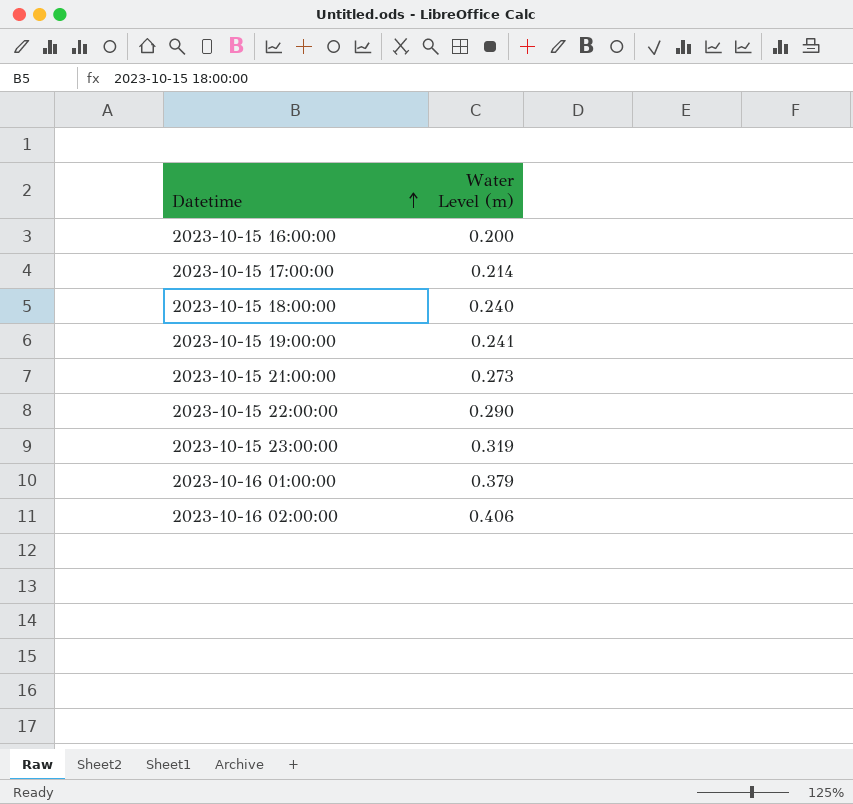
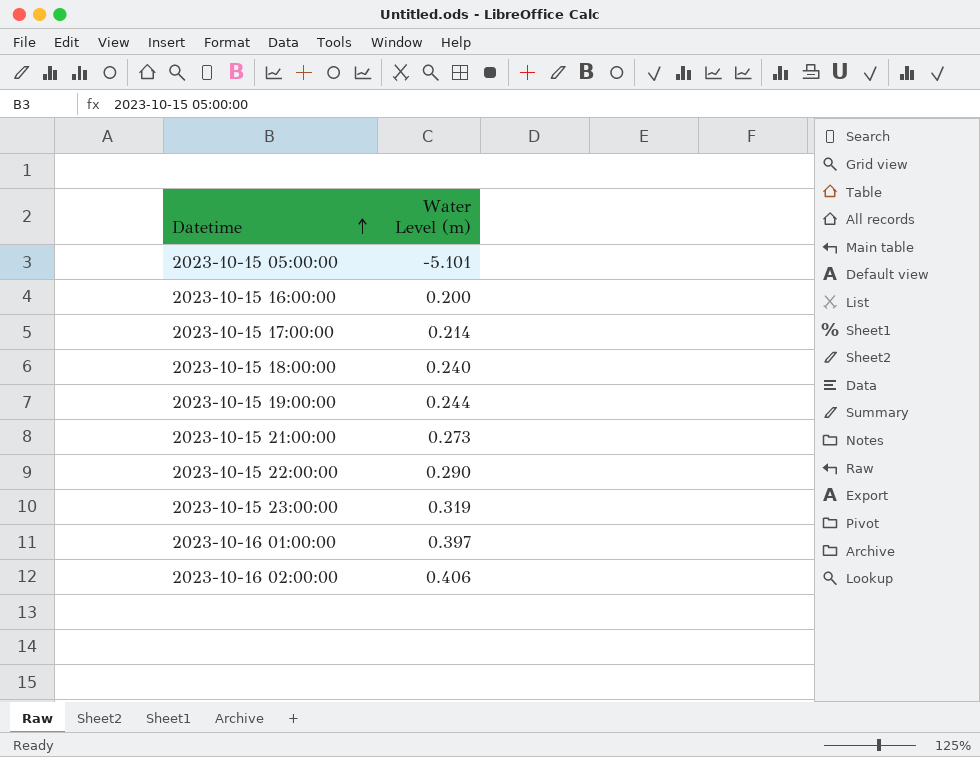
row 2023-10-15 05:00:00: none -> -5.101
2023-10-15 19:00:00 | Water Level (m): 0.241 -> 0.244
2023-10-16 01:00:00 | Water Level (m): 0.379 -> 0.397

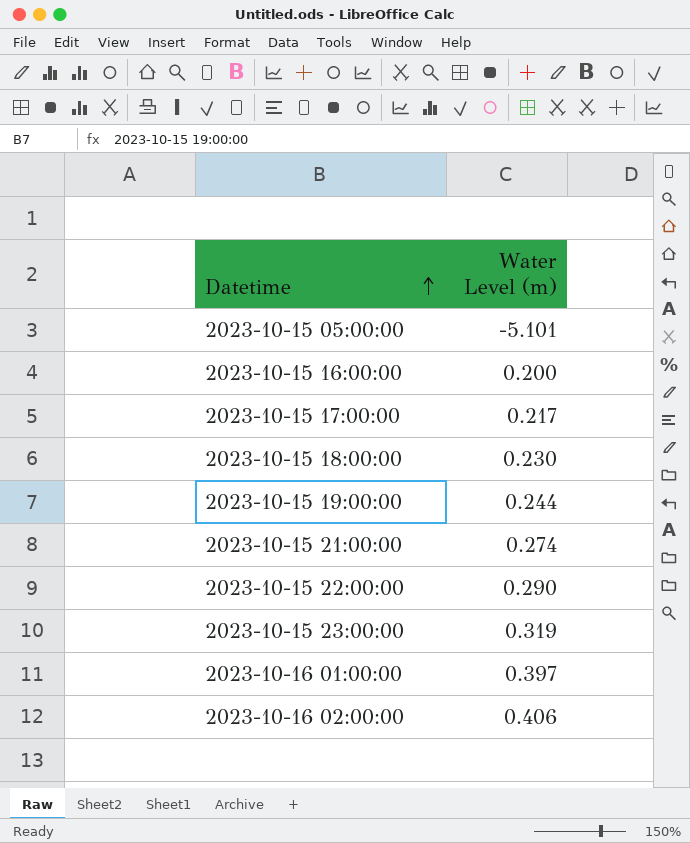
2023-10-15 17:00:00 | Water Level (m): 0.214 -> 0.217
2023-10-15 18:00:00 | Water Level (m): 0.240 -> 0.230
2023-10-15 21:00:00 | Water Level (m): 0.273 -> 0.274

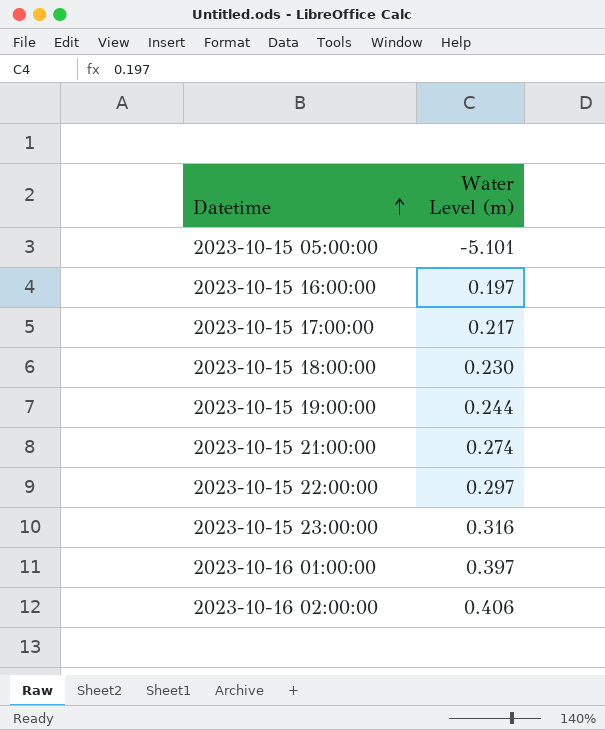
2023-10-15 16:00:00 | Water Level (m): 0.200 -> 0.197
2023-10-15 22:00:00 | Water Level (m): 0.290 -> 0.297
2023-10-15 23:00:00 | Water Level (m): 0.319 -> 0.316

